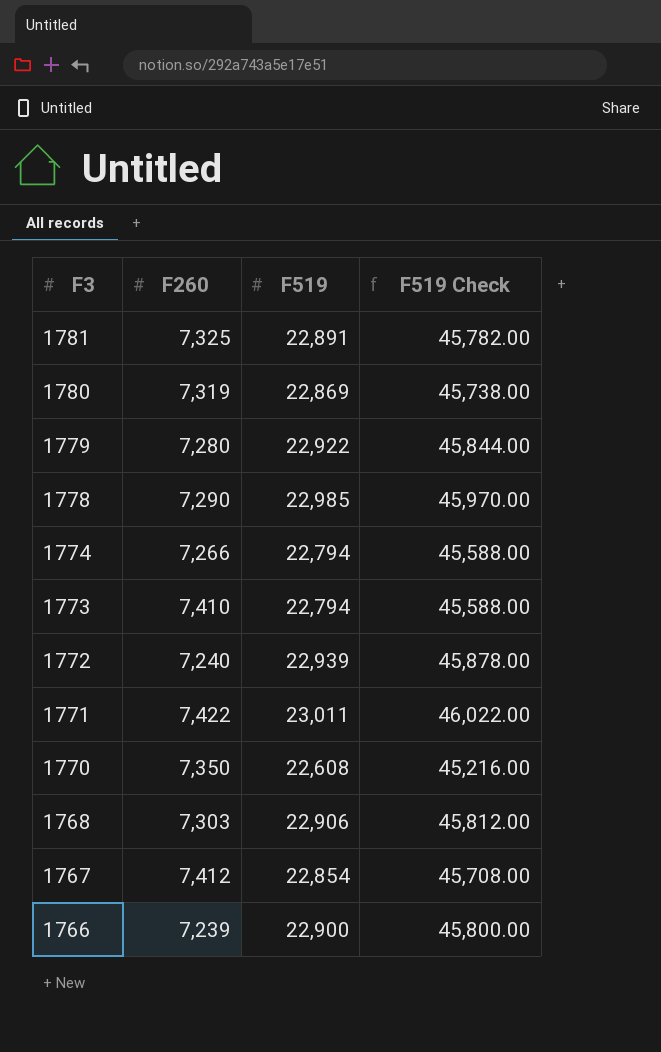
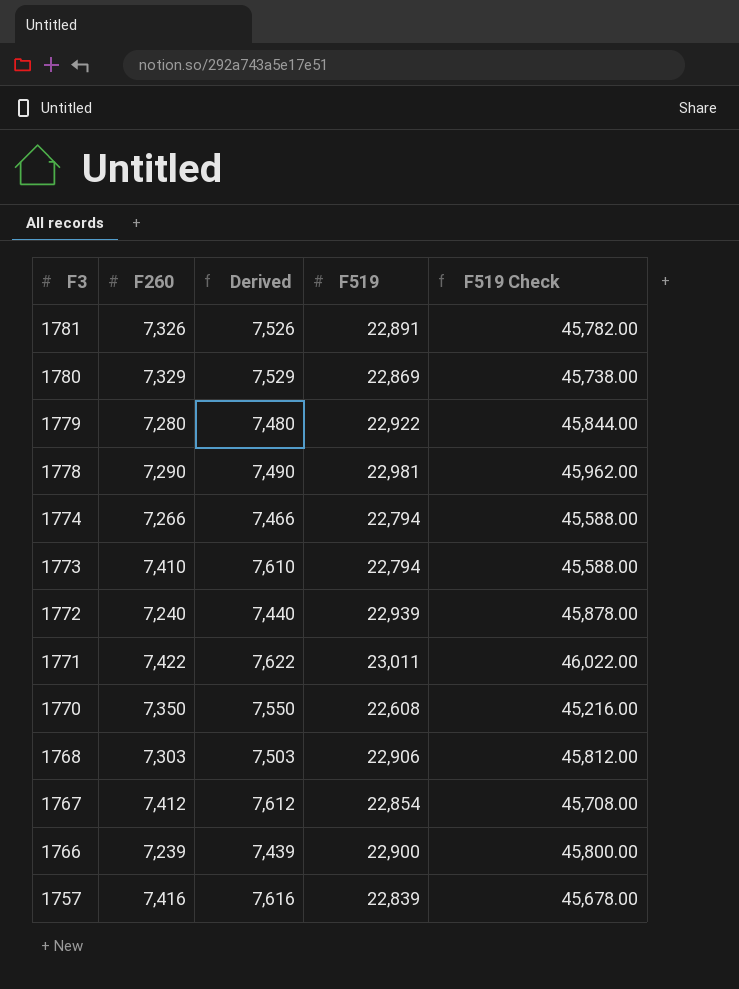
column Derived | formula: none -> [F260] + 200
1781 | F260: 7,325 -> 7,326
1780 | F260: 7,319 -> 7,329
1778 | F519: 22,985 -> 22,981
1778 | F519 Check: 45,970.00 -> 45,962.00
row 1757: none -> 7,416 | 7,616 | 22,839 | 45,678.00

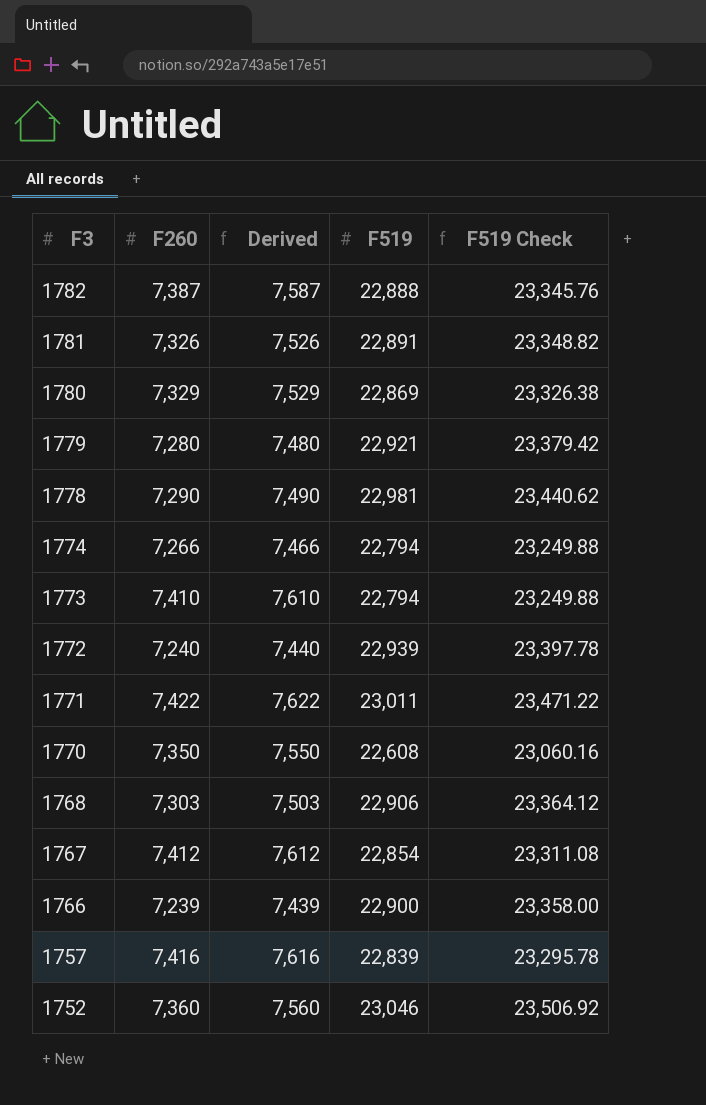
column F519 Check | formula: [F519] * 2 -> [F519] * 1.02
row 1782: none -> 7,387 | 7,587 | 22,888 | 23,345.76
1779 | F519: 22,922 -> 22,921
row 1752: none -> 7,360 | 7,560 | 23,046 | 23,506.92

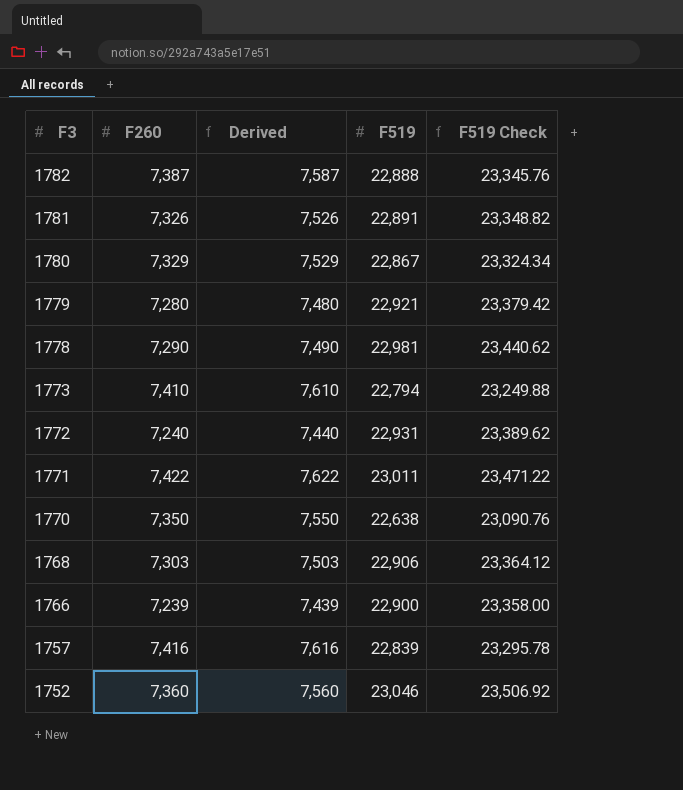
row 1774: 7,266 | 7,466 | 22,794 | 23,249.88 -> none
row 1767: 7,412 | 7,612 | 22,854 | 23,311.08 -> none
1780 | F519: 22,869 -> 22,867
1780 | F519 Check: 23,326.38 -> 23,324.34
1772 | F519: 22,939 -> 22,931
1772 | F519 Check: 23,397.78 -> 23,389.62
1770 | F519: 22,608 -> 22,638
1770 | F519 Check: 23,060.16 -> 23,090.76

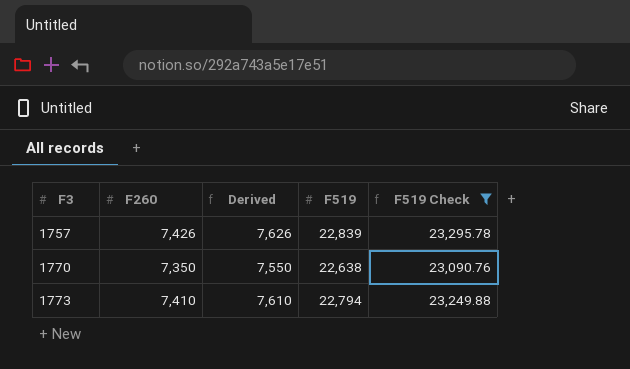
filter: none -> F519 Check <= 23,295.78
row order: F3 descending -> F3 ascending
1757 | F260: 7,416 -> 7,426
1757 | Derived: 7,616 -> 7,626

